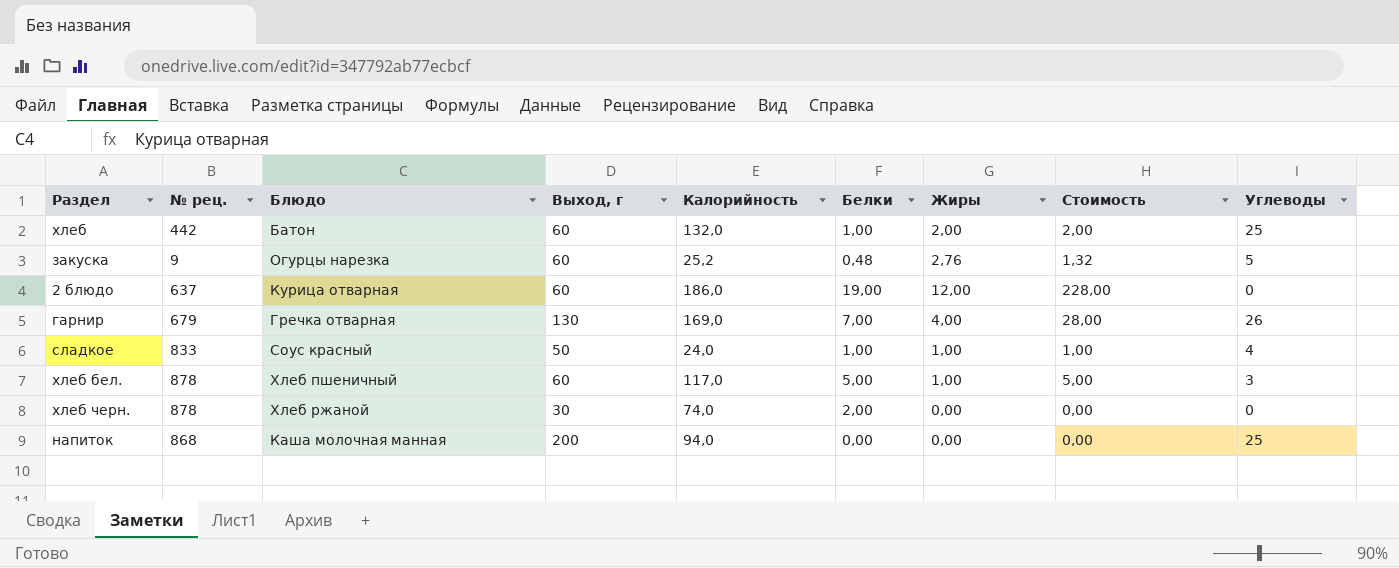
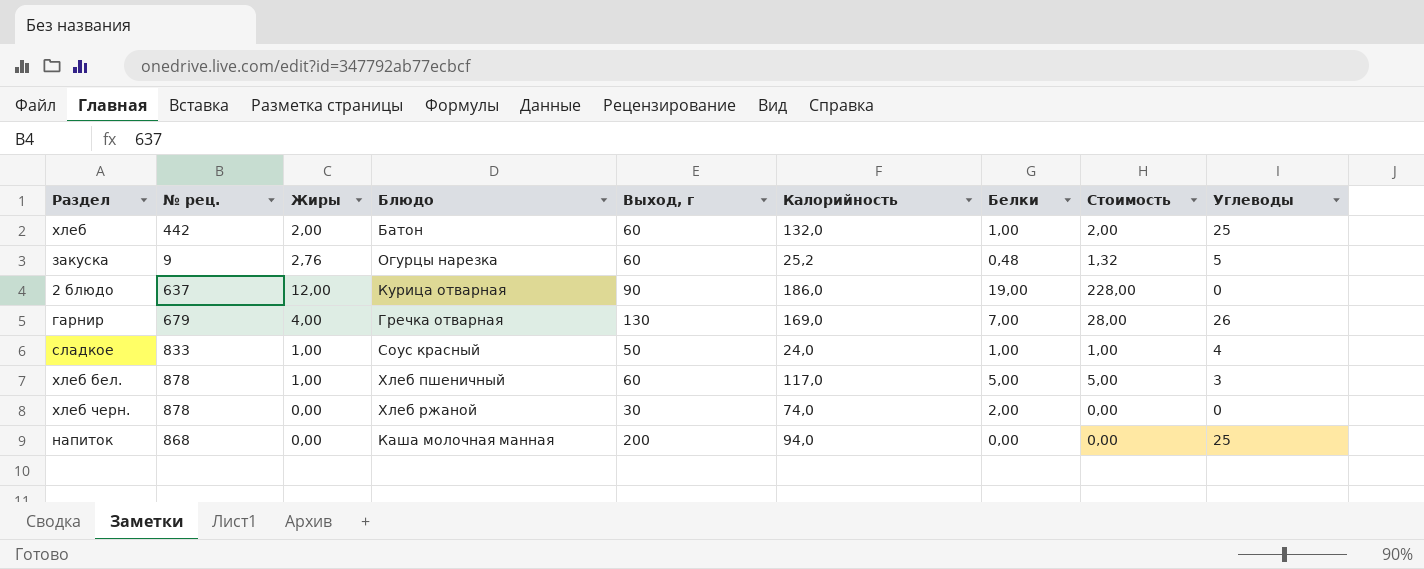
column Жиры | position: 7 -> 3
2 блюдо | Выход, г: 60 -> 90

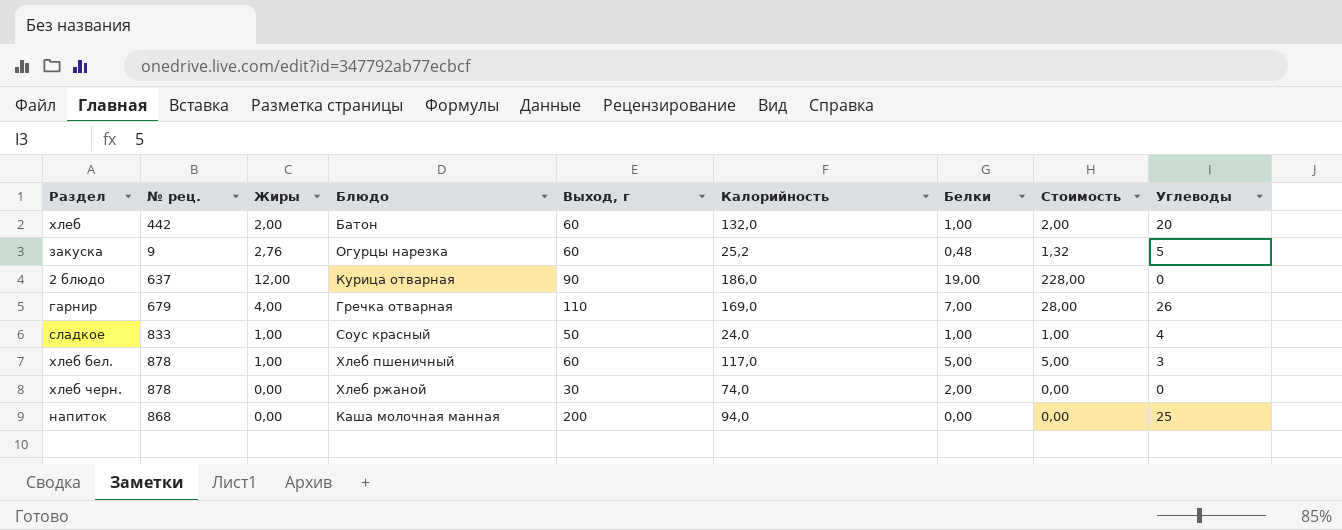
хлеб | Углеводы: 25 -> 20
гарнир | Выход, г: 130 -> 110

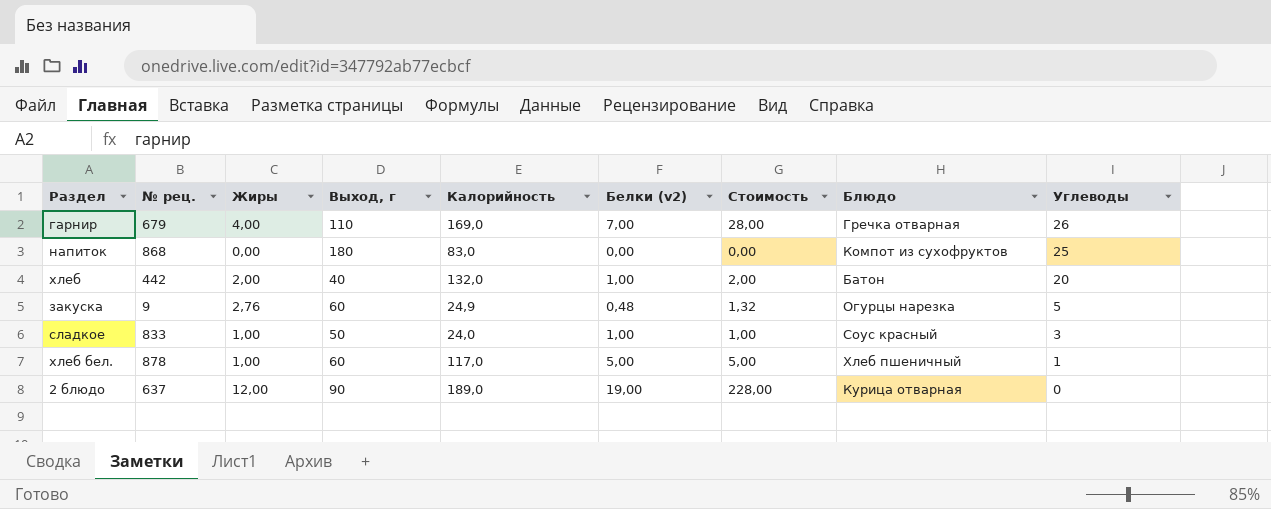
row order: none -> Углеводы descending
column name: Белки -> Белки (v2)
column Блюдо | position: 4 -> 8
row хлеб черн.: 878 | 0,00 | Хлеб ржаной | 30 | 74,0 | 2,00 | 0,00 | 0 -> none
напиток | Выход, г: 200 -> 180
напиток | Калорийность: 94,0 -> 83,0
напиток | Блюдо: Каша молочная манная -> Компот из сухофруктов
хлеб | Выход, г: 60 -> 40
закуска | Калорийность: 25,2 -> 24,9
сладкое | Углеводы: 4 -> 3
хлеб бел. | Углеводы: 3 -> 1
2 блюдо | Калорийность: 186,0 -> 189,0

